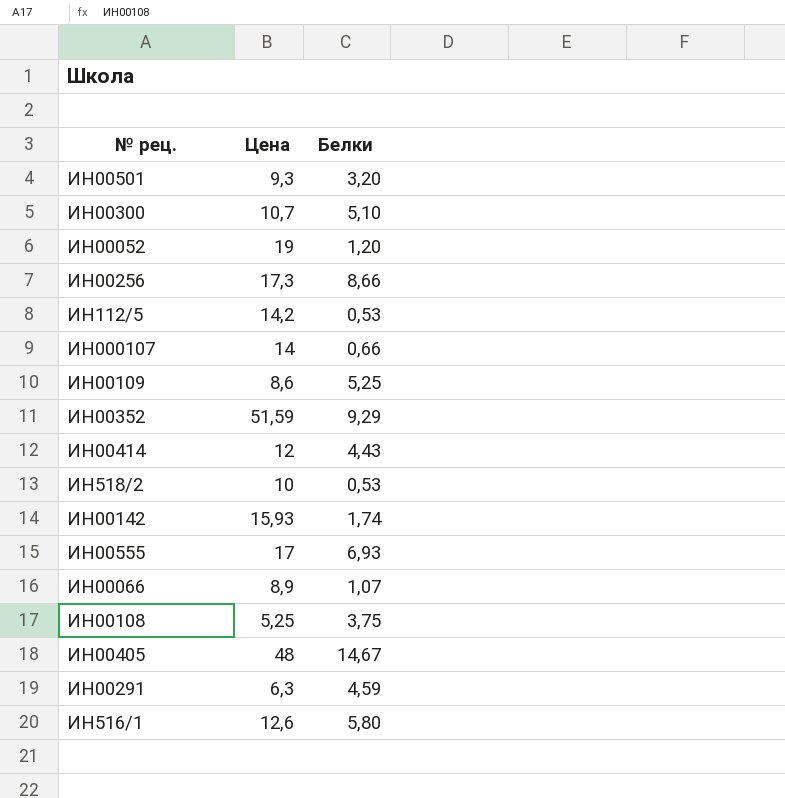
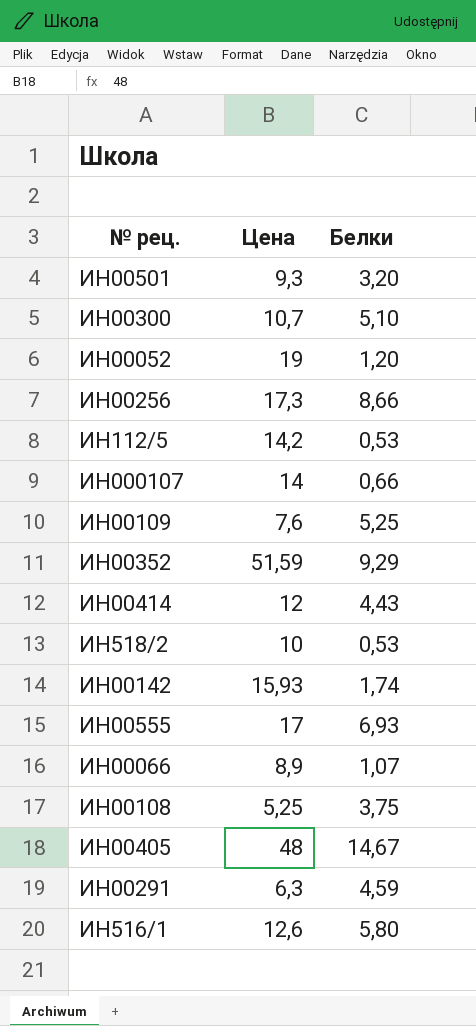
ИН00109 | Цена: 8,6 -> 7,6

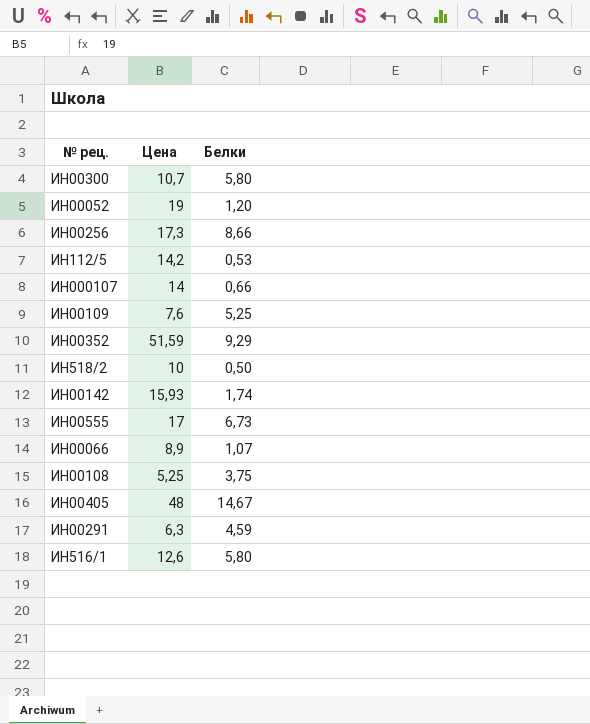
row ИН00501: 9,3 | 3,20 -> none
row ИН00414: 12 | 4,43 -> none
ИН00300 | Белки: 5,10 -> 5,80
ИН518/2 | Белки: 0,53 -> 0,50
ИН00555 | Белки: 6,93 -> 6,73

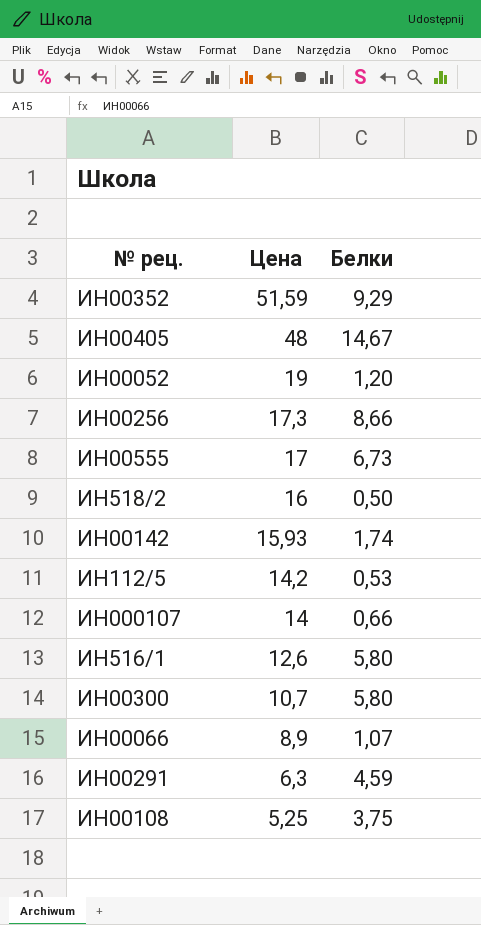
row order: none -> Цена descending
row ИН00109: 7,6 | 5,25 -> none
ИН518/2 | Цена: 10 -> 16

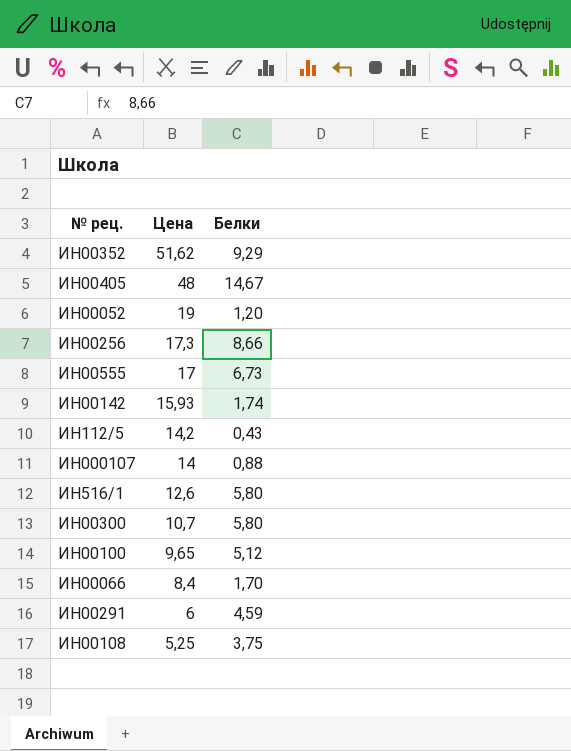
row ИН518/2: 16 | 0,50 -> none
ИН00352 | Цена: 51,59 -> 51,62
ИН112/5 | Белки: 0,53 -> 0,43
ИН000107 | Белки: 0,66 -> 0,88
row ИН00100: none -> 9,65 | 5,12
ИН00066 | Цена: 8,9 -> 8,4
ИН00066 | Белки: 1,07 -> 1,70
ИН00291 | Цена: 6,3 -> 6

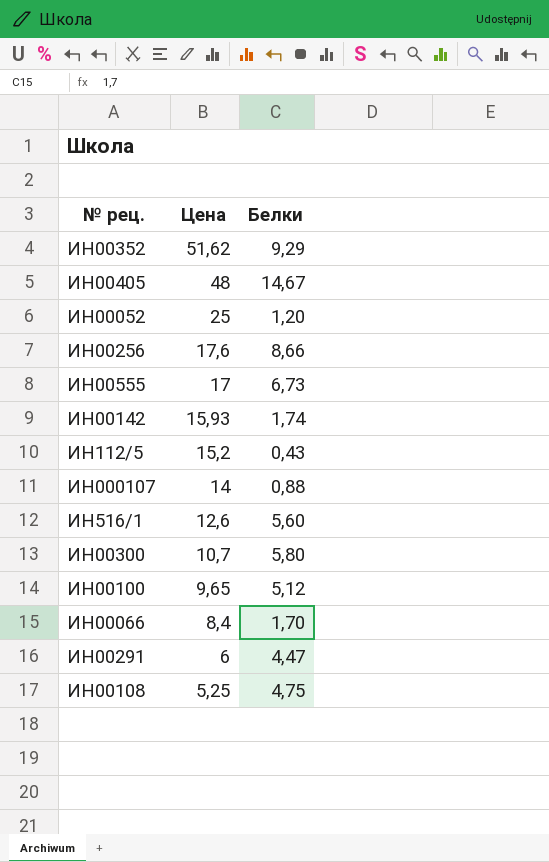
ИН00052 | Цена: 19 -> 25
ИН00256 | Цена: 17,3 -> 17,6
ИН112/5 | Цена: 14,2 -> 15,2
ИН516/1 | Белки: 5,80 -> 5,60
ИН00291 | Белки: 4,59 -> 4,47
ИН00108 | Белки: 3,75 -> 4,75

